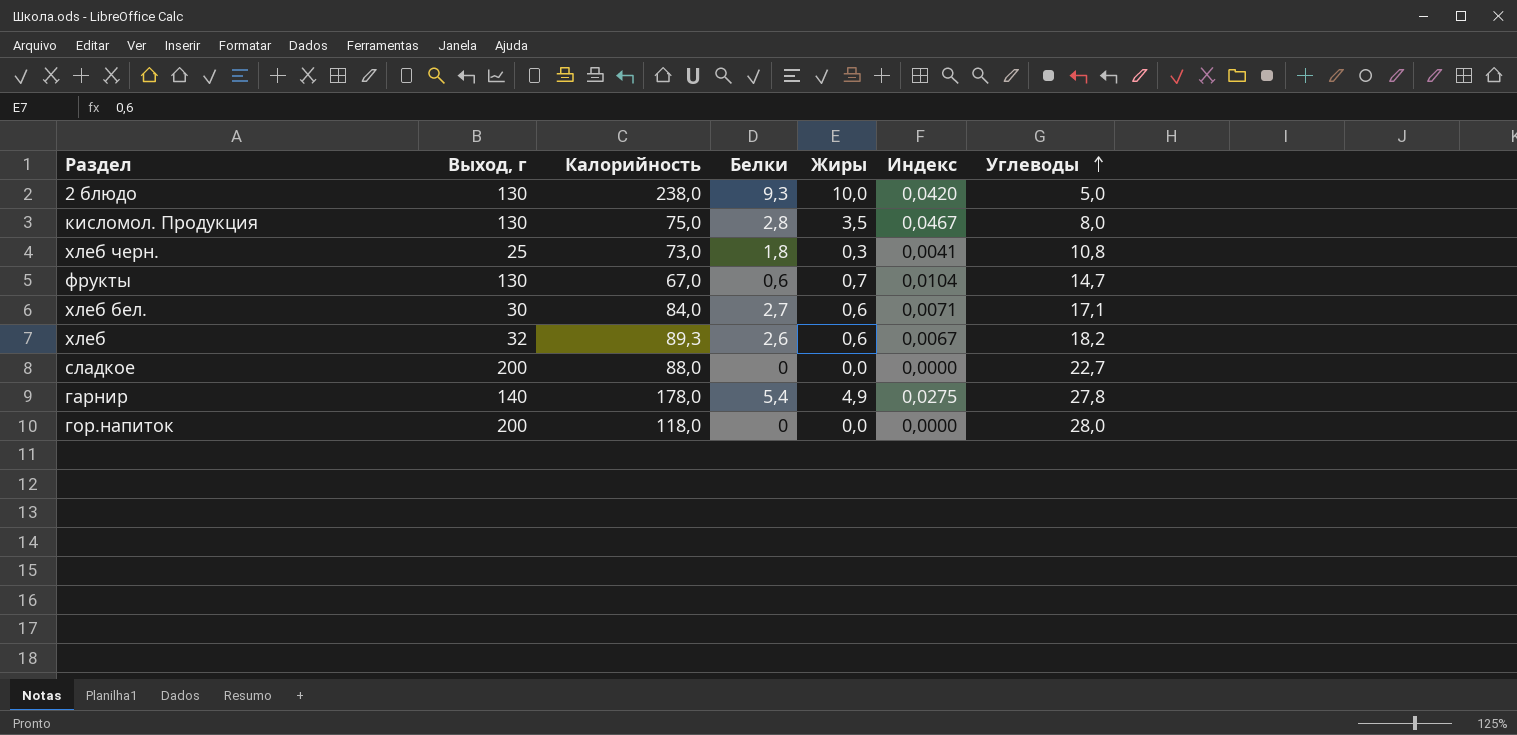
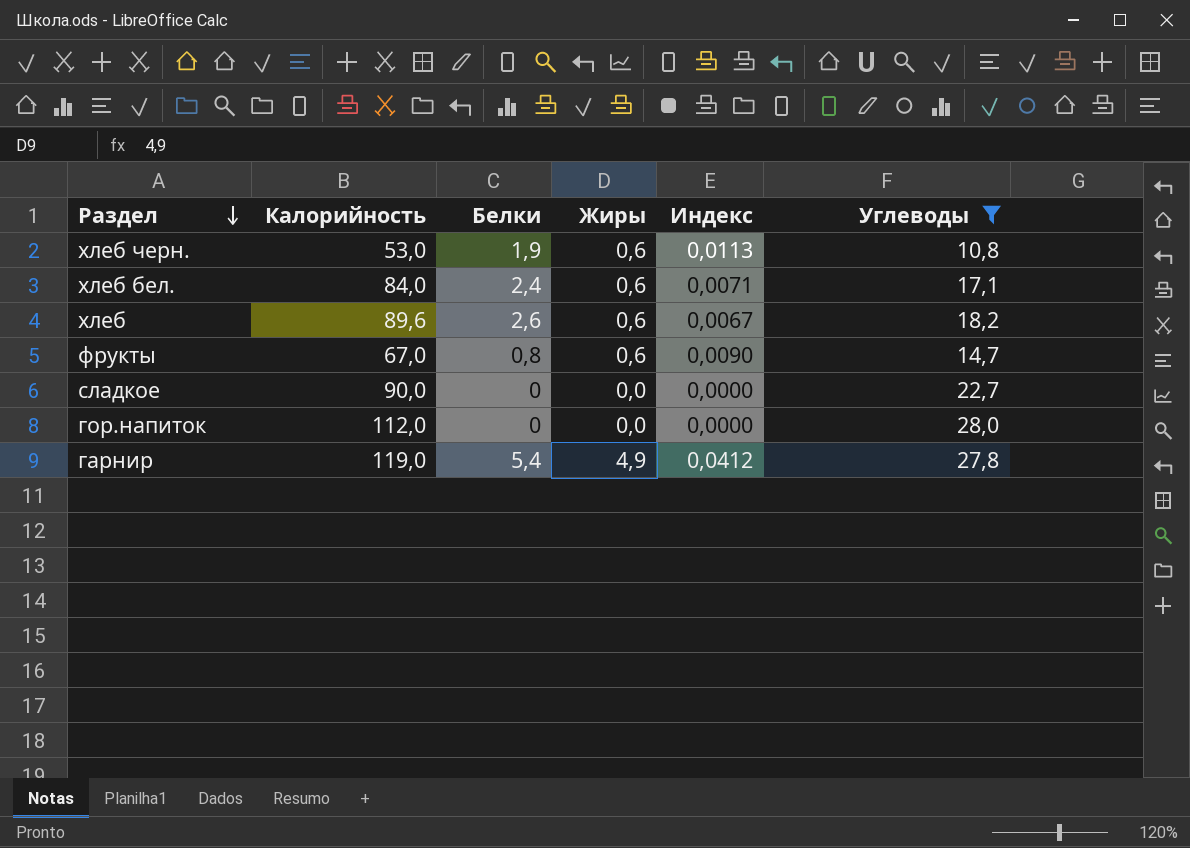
filter: none -> Углеводы >= 10,8
row order: Углеводы ascending -> Раздел descending
column Выход, г | position: 2 -> none
хлеб черн. | Калорийность: 73,0 -> 53,0
хлеб черн. | Белки: 1,8 -> 1,9
хлеб черн. | Жиры: 0,3 -> 0,6
хлеб черн. | Индекс: 0,0041 -> 0,0113
хлеб бел. | Белки: 2,7 -> 2,4
хлеб | Калорийность: 89,3 -> 89,6
фрукты | Белки: 0,6 -> 0,8
фрукты | Жиры: 0,7 -> 0,6
фрукты | Индекс: 0,0104 -> 0,0090
сладкое | Калорийность: 88,0 -> 90,0
гор.напиток | Калорийность: 118,0 -> 112,0
гарнир | Калорийность: 178,0 -> 119,0
гарнир | Индекс: 0,0275 -> 0,0412

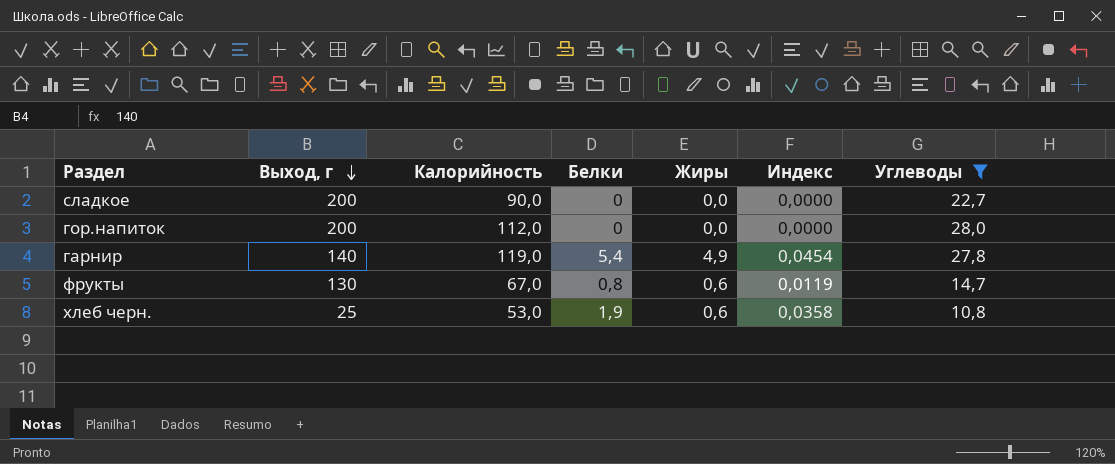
row order: Раздел descending -> Выход, г descending
column Выход, г | position: none -> 2
column Индекс | formula: [Жиры] / [Калорийность] -> [Белки] / [Калорийность]
row хлеб бел.: 84,0 | 2,4 | 0,6 | 0,0071 | 17,1 -> none
row хлеб: 89,6 | 2,6 | 0,6 | 0,0067 | 18,2 -> none

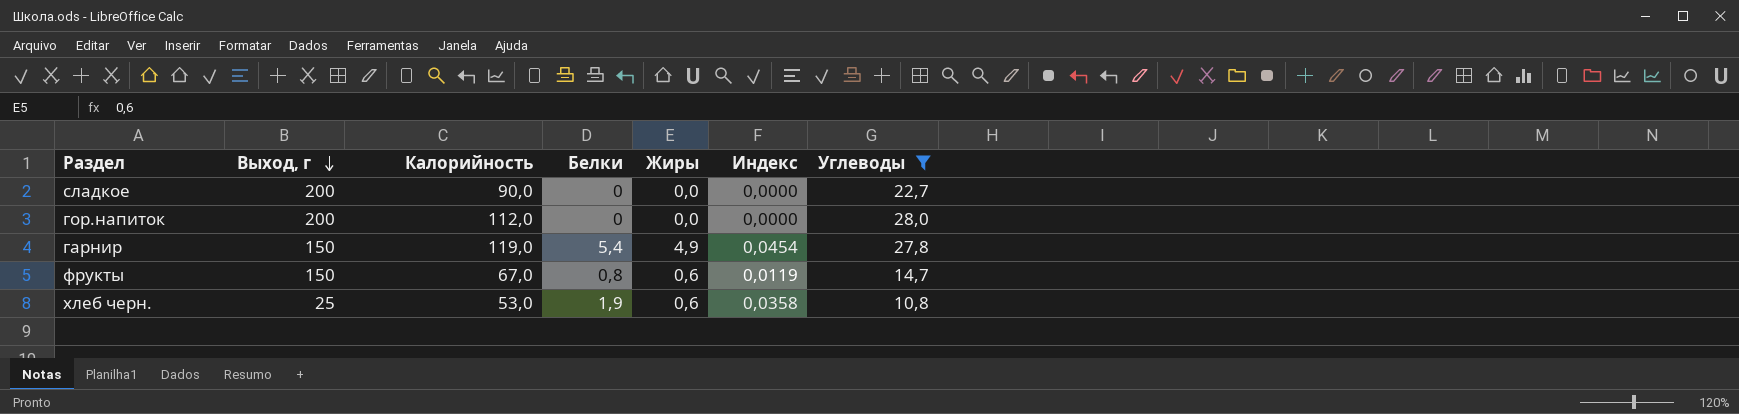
гарнир | Выход, г: 140 -> 150
фрукты | Выход, г: 130 -> 150

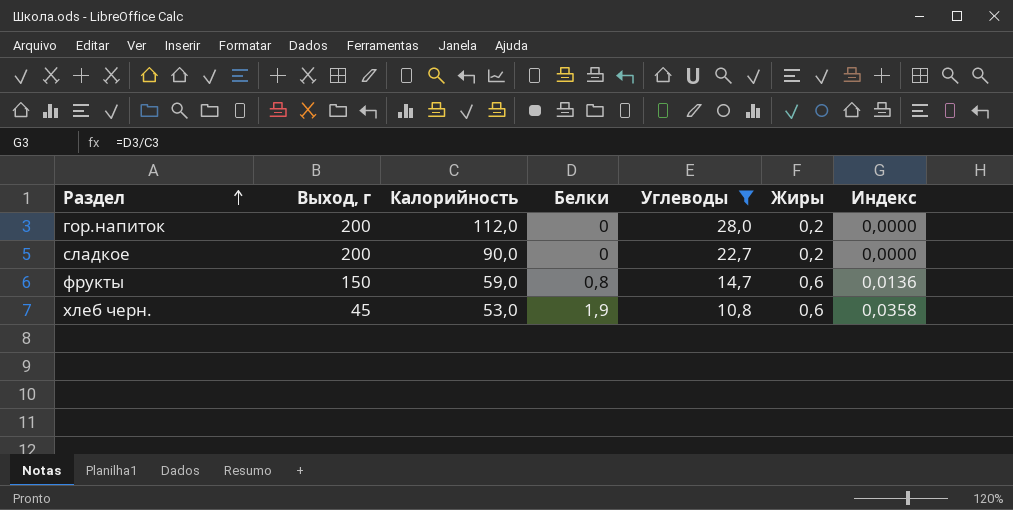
row order: Выход, г descending -> Раздел ascending
column Углеводы | position: 7 -> 5
row гарнир: 150 | 119,0 | 5,4 | 4,9 | 0,0454 | 27,8 -> none
гор.напиток | Жиры: 0,0 -> 0,2
сладкое | Жиры: 0,0 -> 0,2
фрукты | Калорийность: 67,0 -> 59,0
фрукты | Индекс: 0,0119 -> 0,0136
хлеб черн. | Выход, г: 25 -> 45

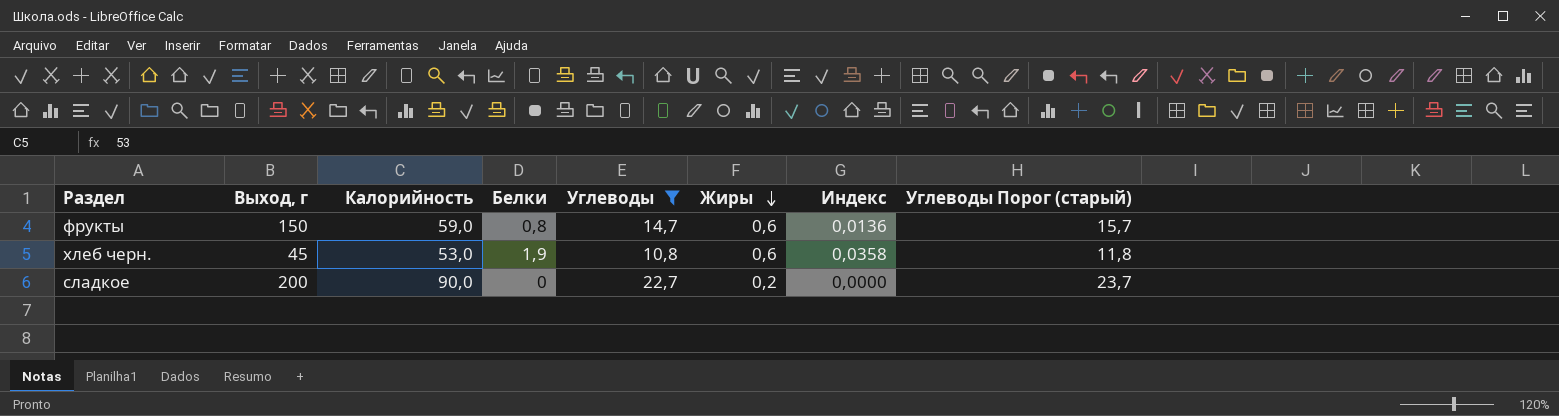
row order: Раздел ascending -> Жиры descending
column Углеводы Порог (старый) | formula: none -> [Углеводы] + 1
row гор.напиток: 200 | 112,0 | 0 | 28,0 | 0,2 | 0,0000 -> none

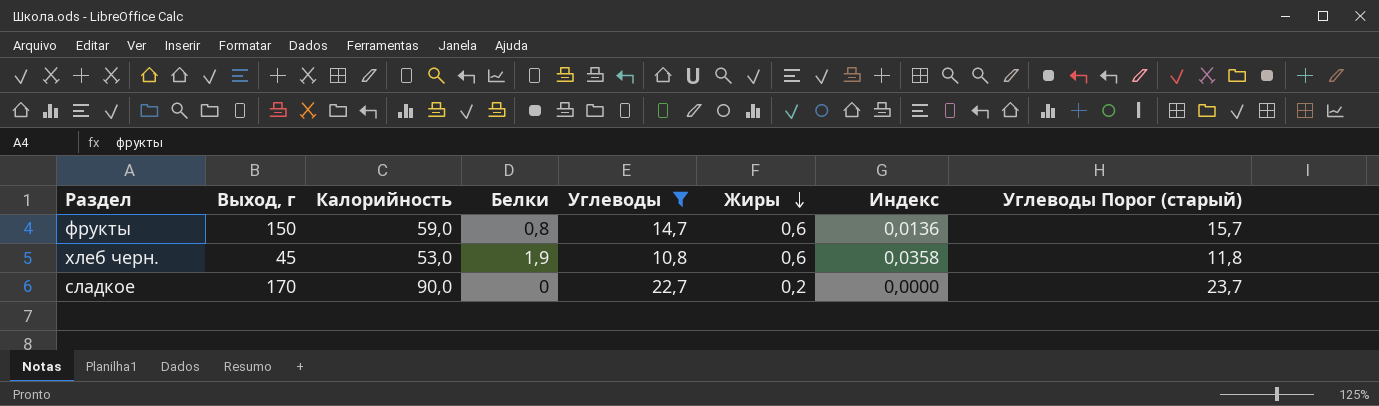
сладкое | Выход, г: 200 -> 170

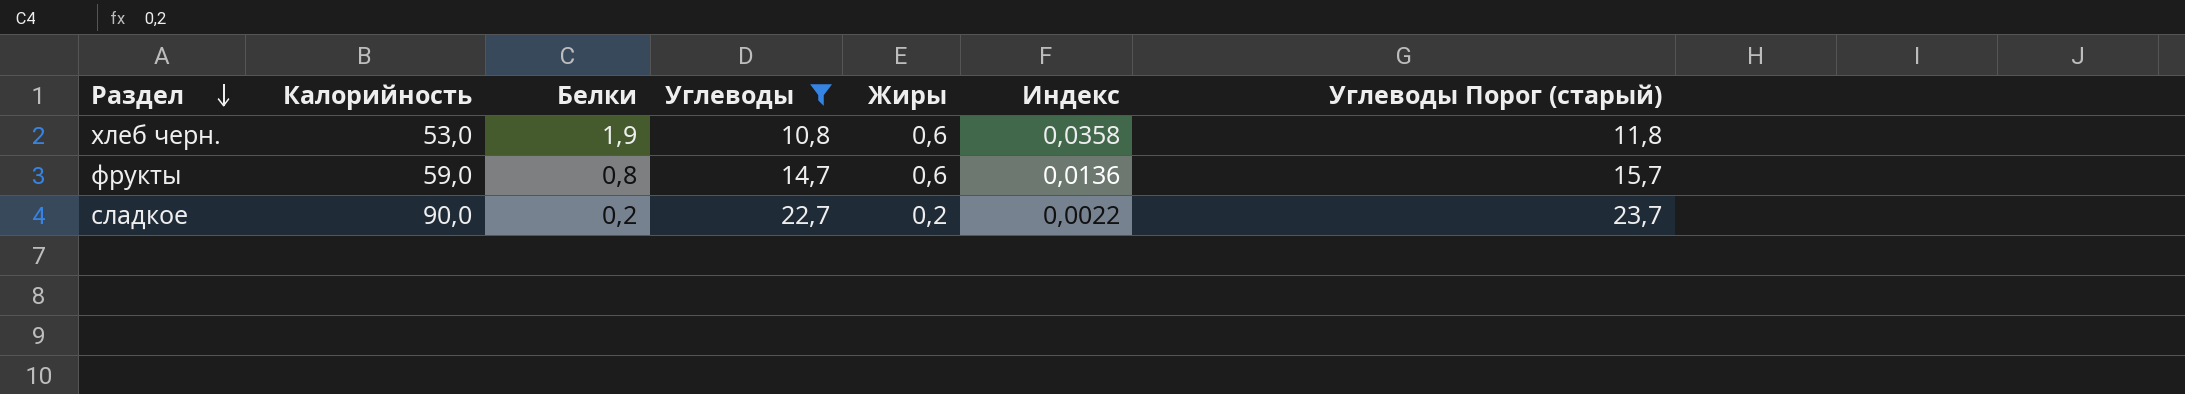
row order: Жиры descending -> Раздел descending
column Выход, г | position: 2 -> none
сладкое | Белки: 0 -> 0,2
сладкое | Индекс: 0,0000 -> 0,0022

